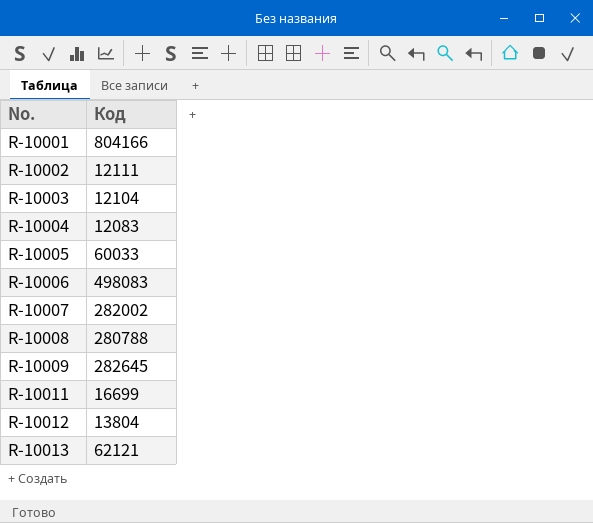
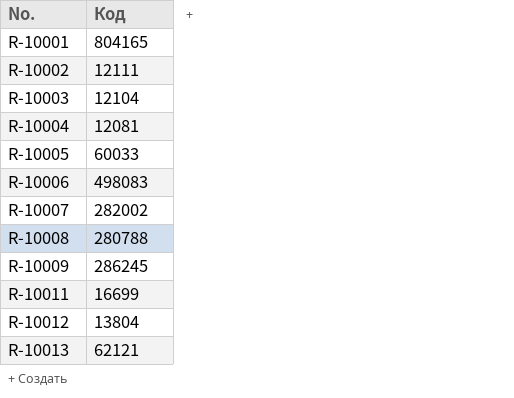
R-10001 | Код: 804166 -> 804165
R-10004 | Код: 12083 -> 12081
R-10009 | Код: 282645 -> 286245

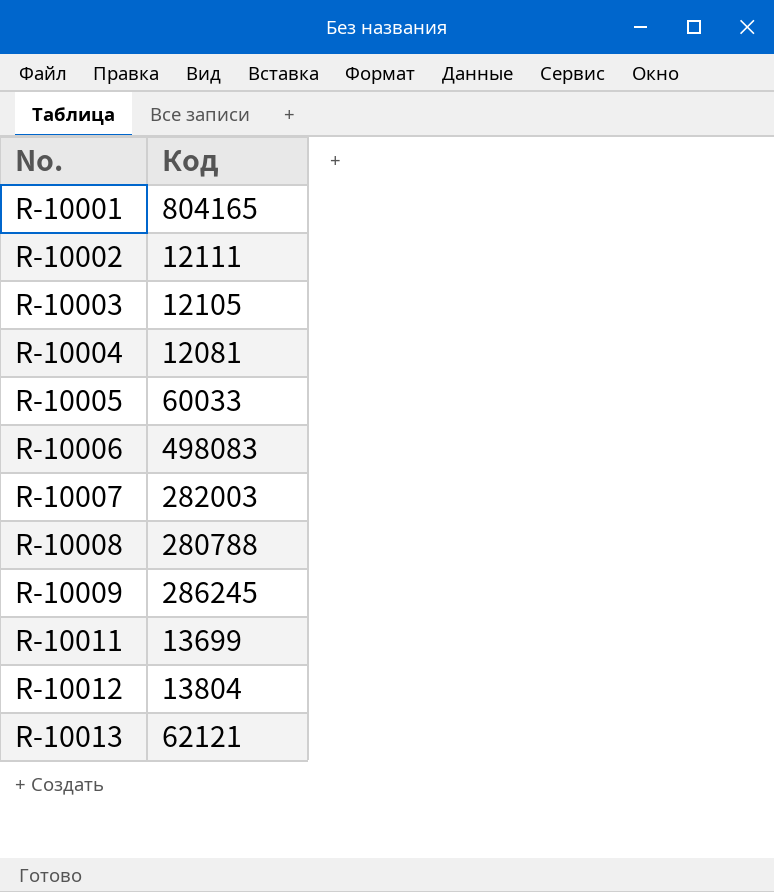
R-10003 | Код: 12104 -> 12105
R-10007 | Код: 282002 -> 282003
R-10011 | Код: 16699 -> 13699

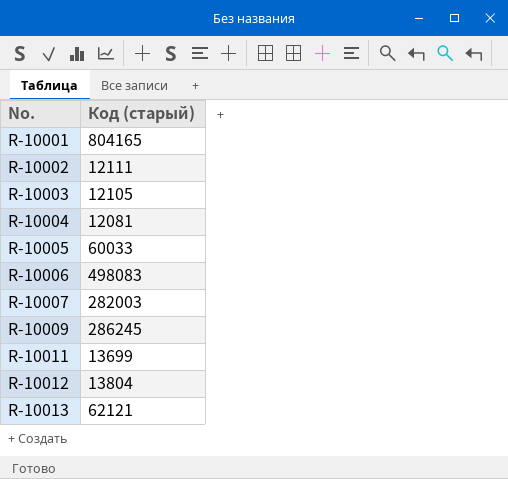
column name: Код -> Код (старый)
row R-10008: 280788 -> none

